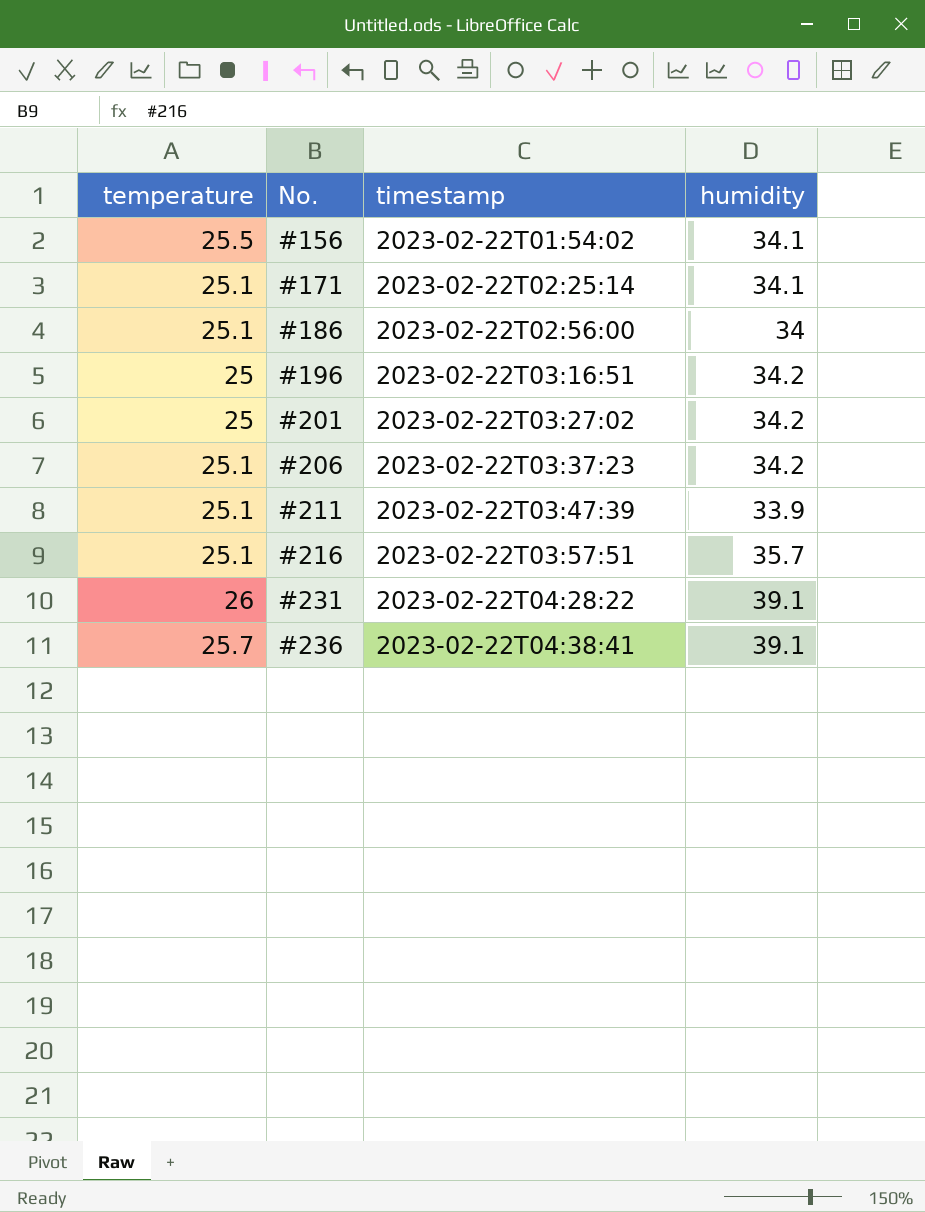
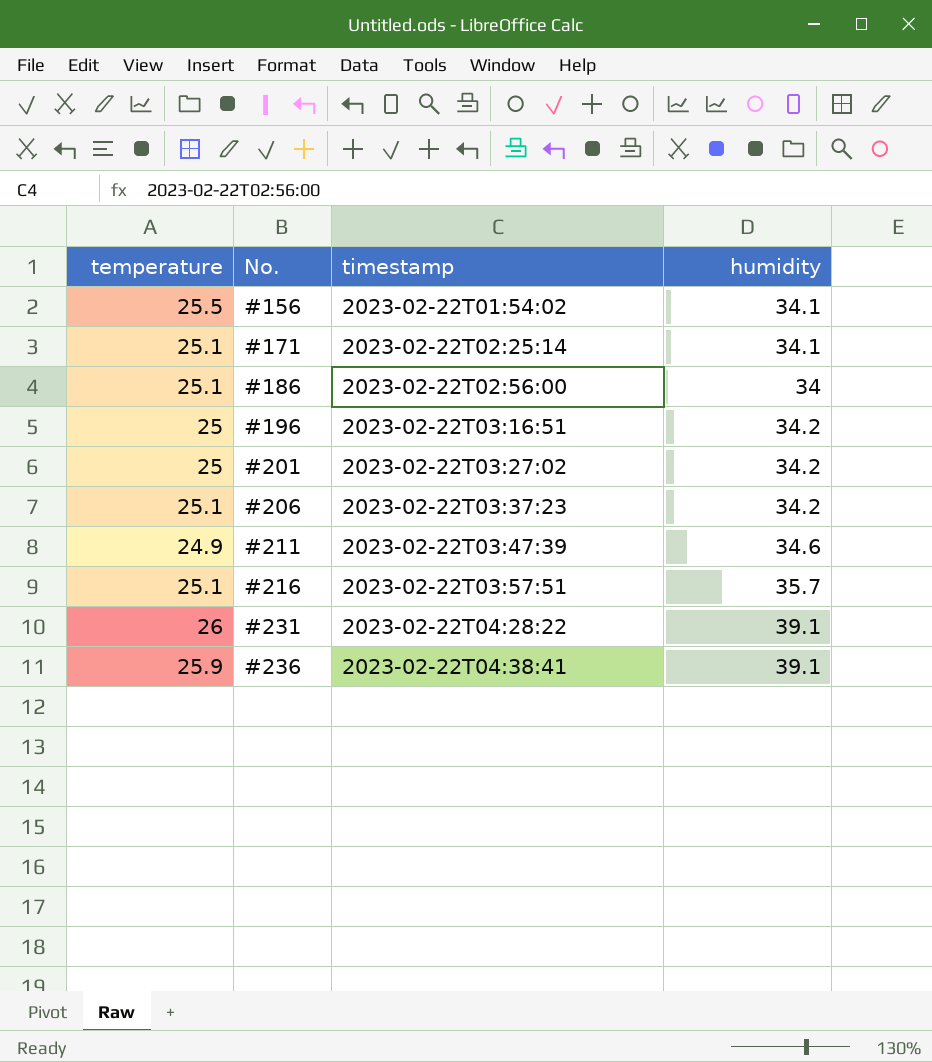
#211 | temperature: 25.1 -> 24.9
#211 | humidity: 33.9 -> 34.6
#236 | temperature: 25.7 -> 25.9

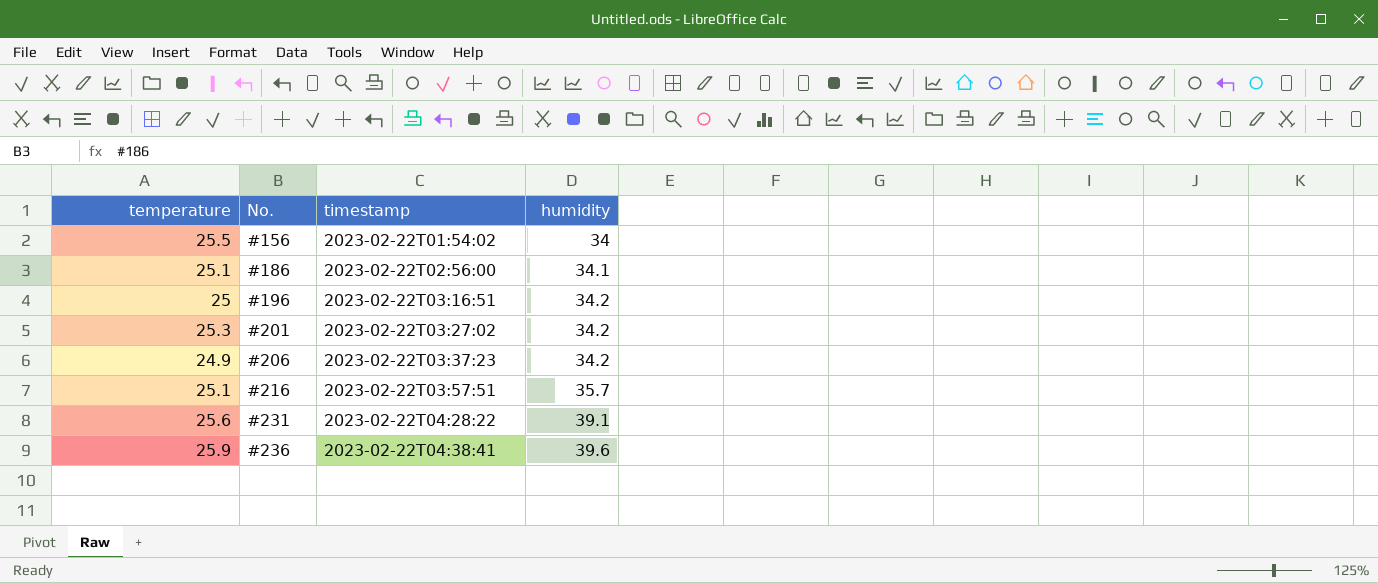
row #171: 25.1 | 2023-02-22T02:25:14 | 34.1 -> none
row #211: 24.9 | 2023-02-22T03:47:39 | 34.6 -> none
#156 | humidity: 34.1 -> 34
#186 | humidity: 34 -> 34.1
#201 | temperature: 25 -> 25.3
#206 | temperature: 25.1 -> 24.9
#231 | temperature: 26 -> 25.6
#236 | humidity: 39.1 -> 39.6

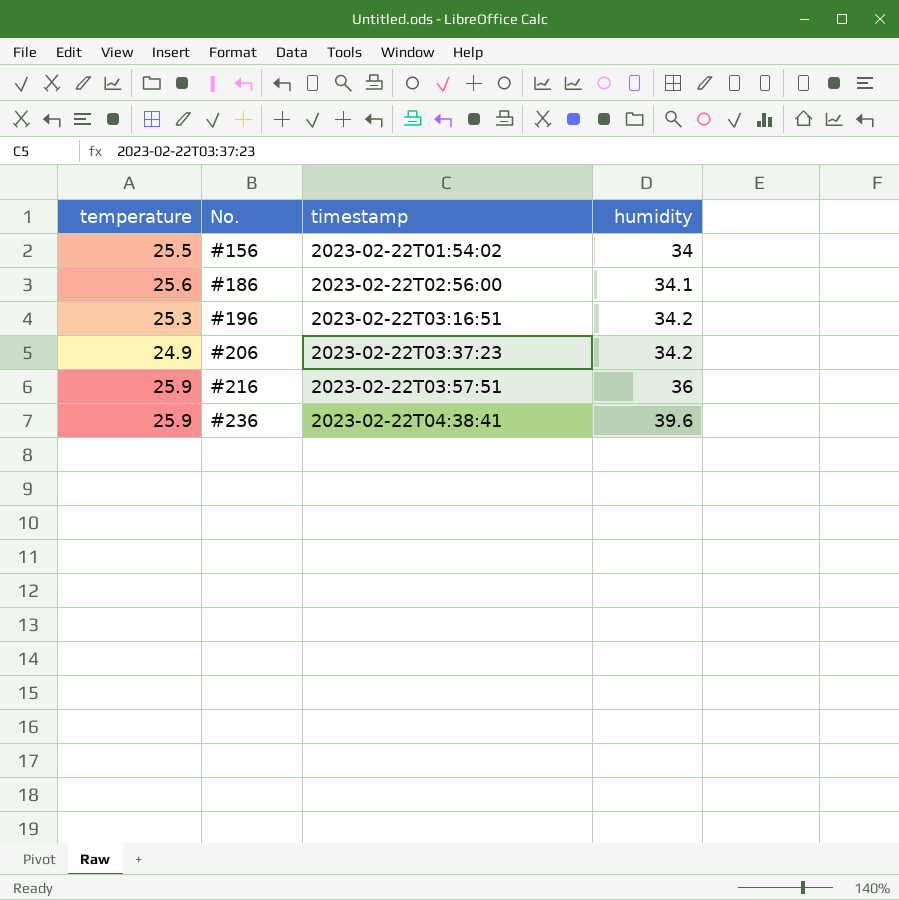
row #201: 25.3 | 2023-02-22T03:27:02 | 34.2 -> none
row #231: 25.6 | 2023-02-22T04:28:22 | 39.1 -> none
#186 | temperature: 25.1 -> 25.6
#196 | temperature: 25 -> 25.3
#216 | temperature: 25.1 -> 25.9
#216 | humidity: 35.7 -> 36

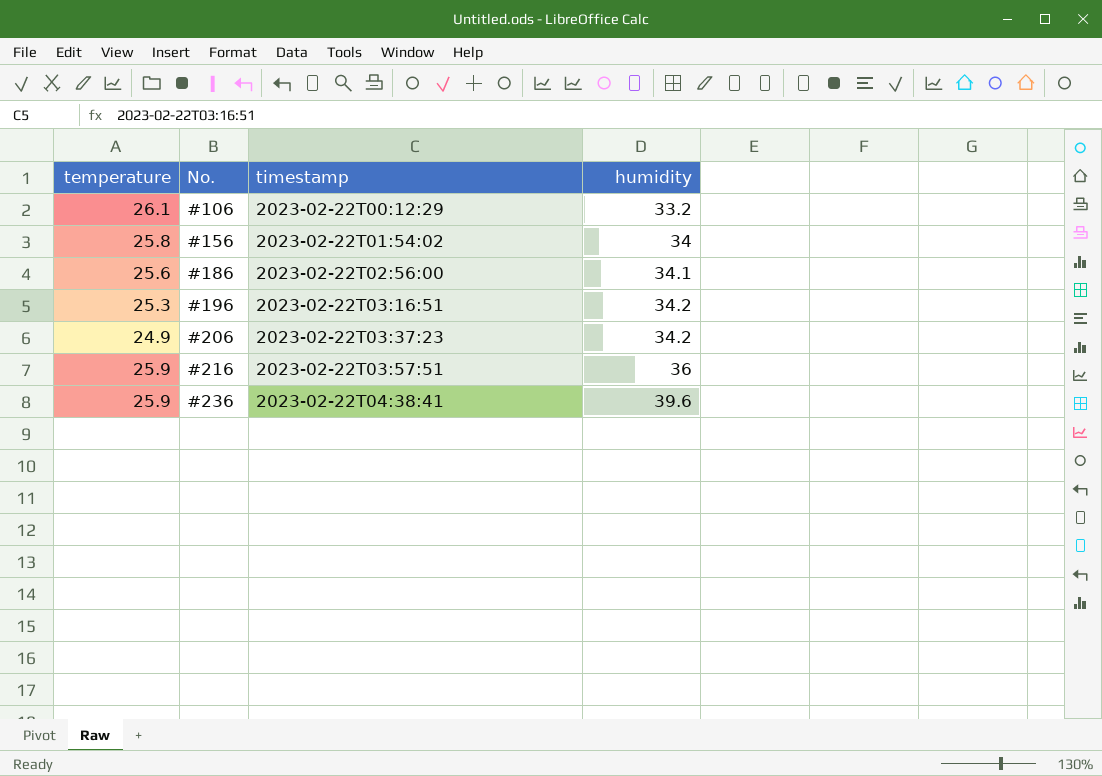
row #106: none -> 26.1 | 2023-02-22T00:12:29 | 33.2
#156 | temperature: 25.5 -> 25.8

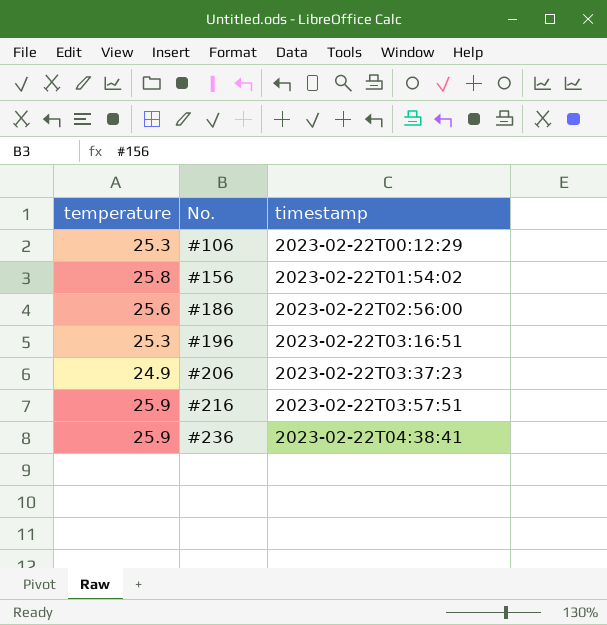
column humidity | position: 4 -> none
#106 | temperature: 26.1 -> 25.3

